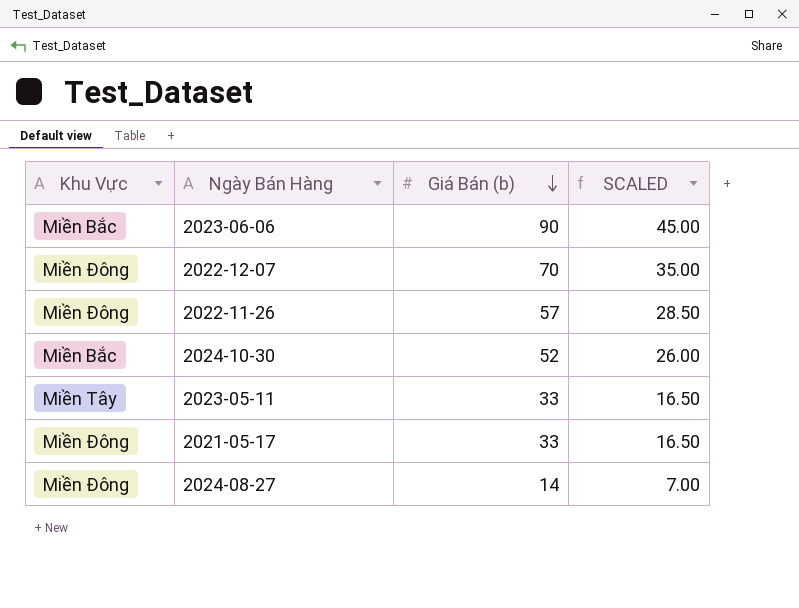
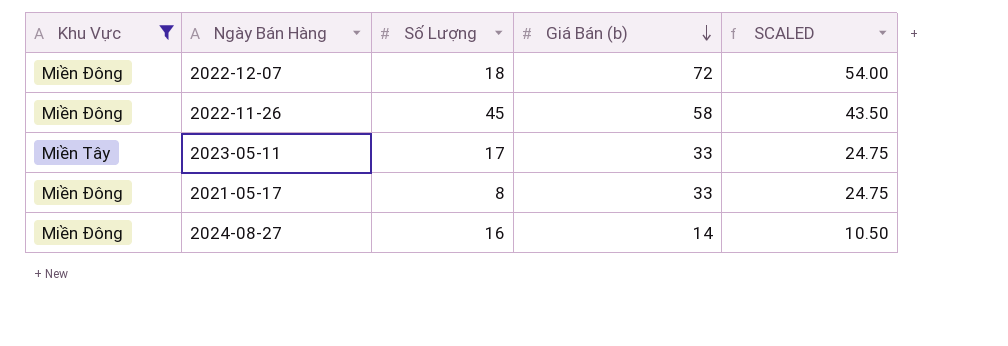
filter: none -> Khu Vực != Miền Bắc
column Số Lượng | position: none -> 3
column SCALED | formula: [Giá Bán (b)] * 0.5 -> [Giá Bán (b)] * 0.75
2022-12-07 | Giá Bán (b): 70 -> 72
2022-11-26 | Giá Bán (b): 57 -> 58

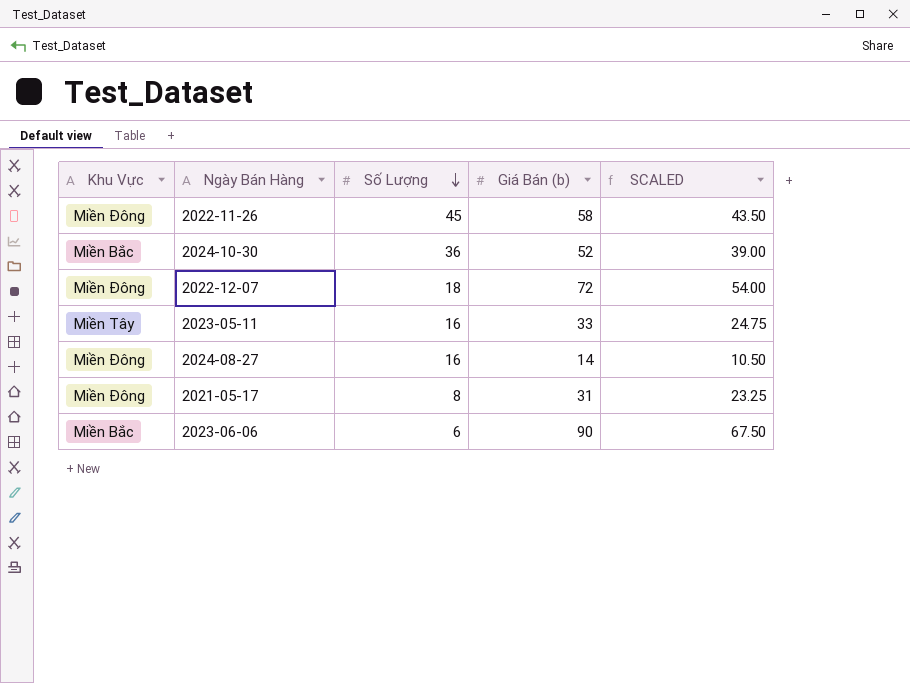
filter: Khu Vực != Miền Bắc -> none
row order: Giá Bán (b) descending -> Số Lượng descending
2023-05-11 | Số Lượng: 17 -> 16
2021-05-17 | Giá Bán (b): 33 -> 31
2021-05-17 | SCALED: 24.75 -> 23.25

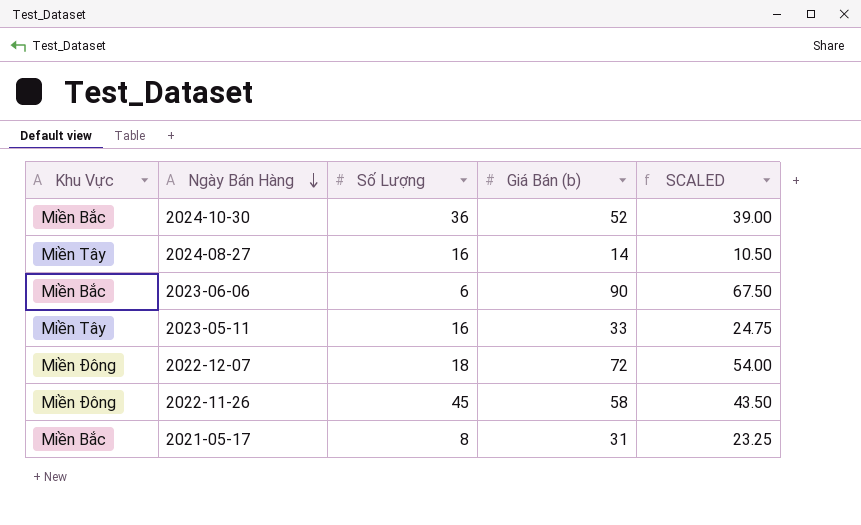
row order: Số Lượng descending -> Ngày Bán Hàng descending
2024-08-27 | Khu Vực: Miền Đông -> Miền Tây
2021-05-17 | Khu Vực: Miền Đông -> Miền Bắc

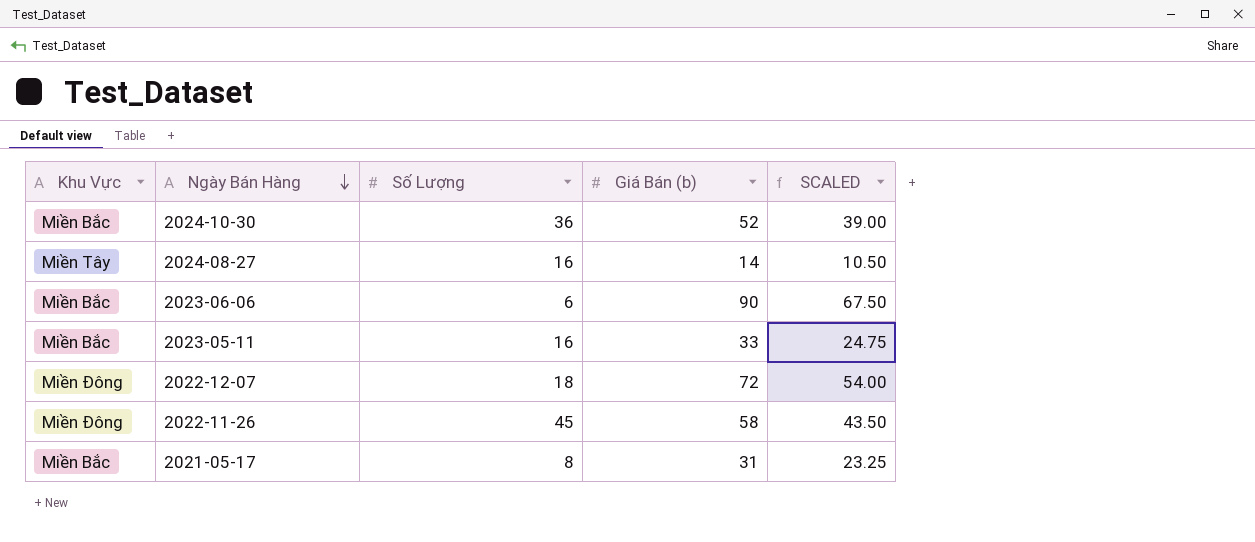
2023-05-11 | Khu Vực: Miền Tây -> Miền Bắc

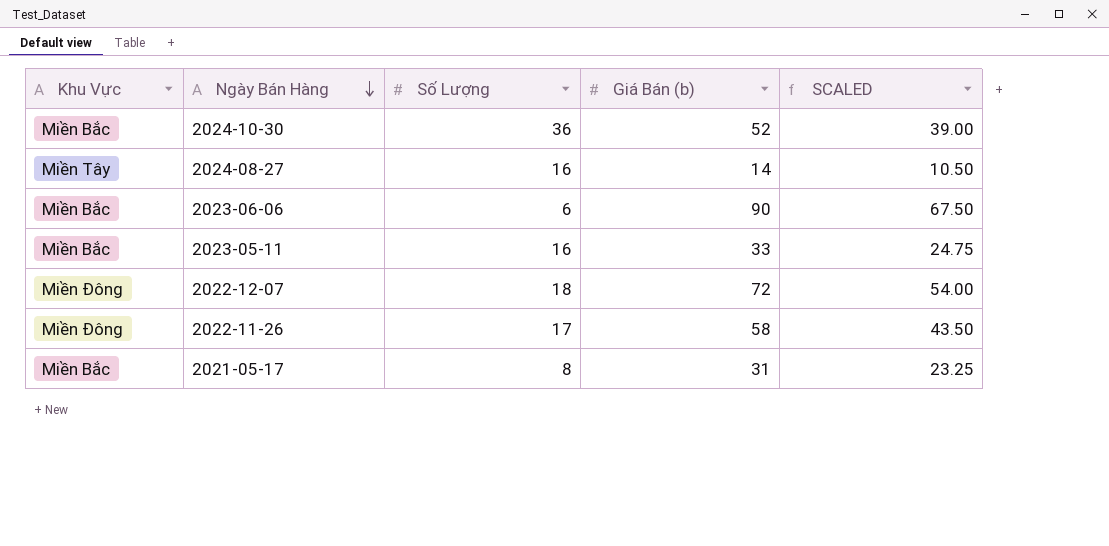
2022-11-26 | Số Lượng: 45 -> 17

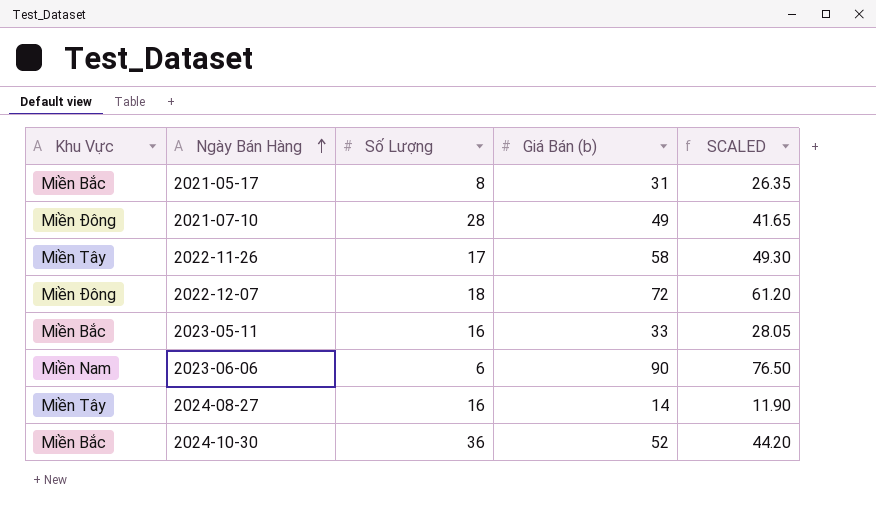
row order: Ngày Bán Hàng descending -> Ngày Bán Hàng ascending
column SCALED | formula: [Giá Bán (b)] * 0.75 -> [Giá Bán (b)] * 0.85
row 2021-07-10: none -> Miền Đông | 28 | 49 | 41.65
2022-11-26 | Khu Vực: Miền Đông -> Miền Tây
2023-06-06 | Khu Vực: Miền Bắc -> Miền Nam

